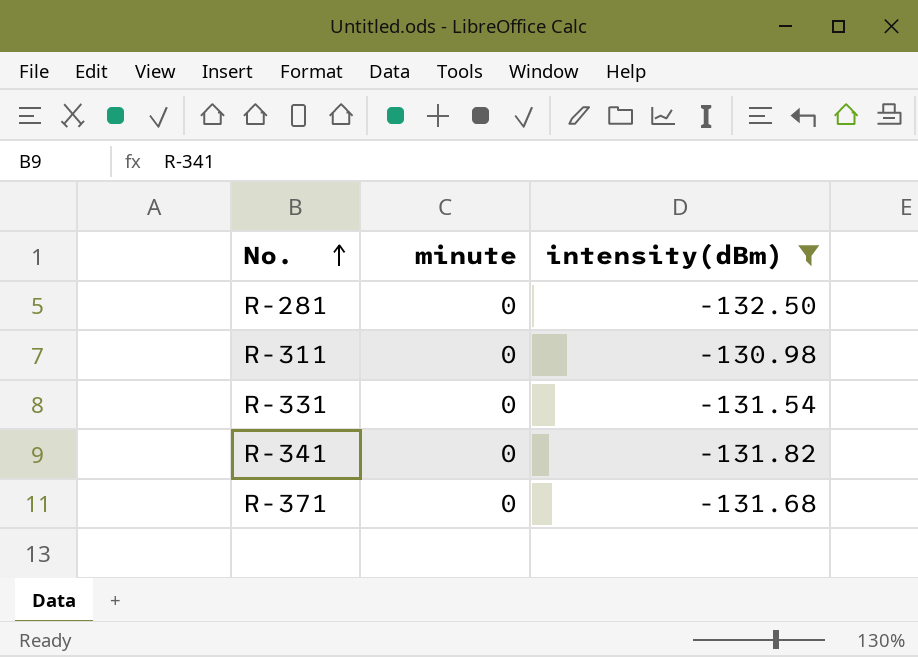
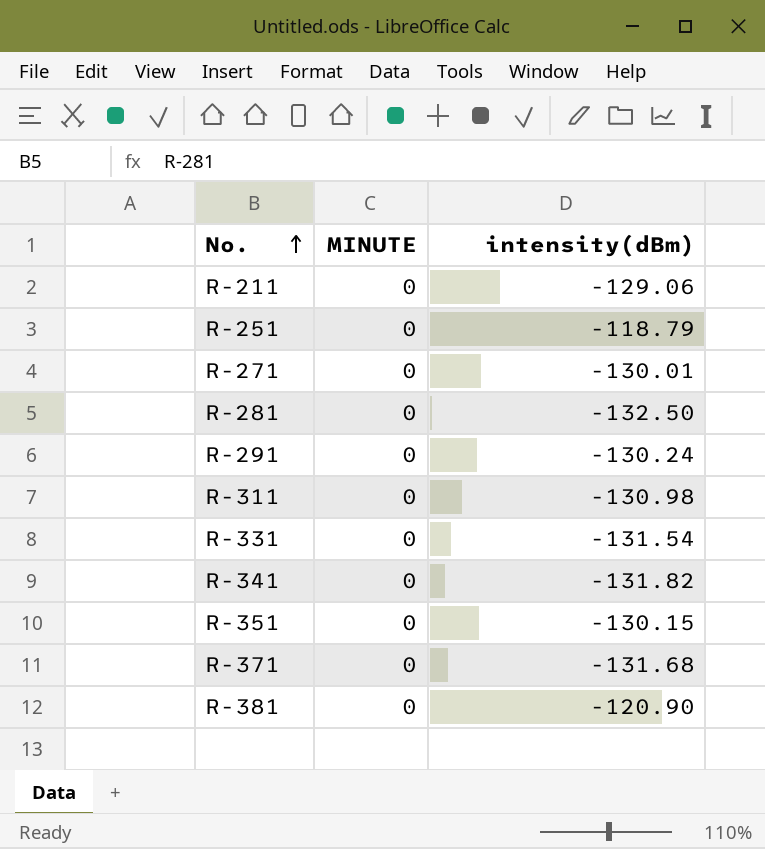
filter: intensity(dBm) <= -130.98 -> none
column name: minute -> MINUTE

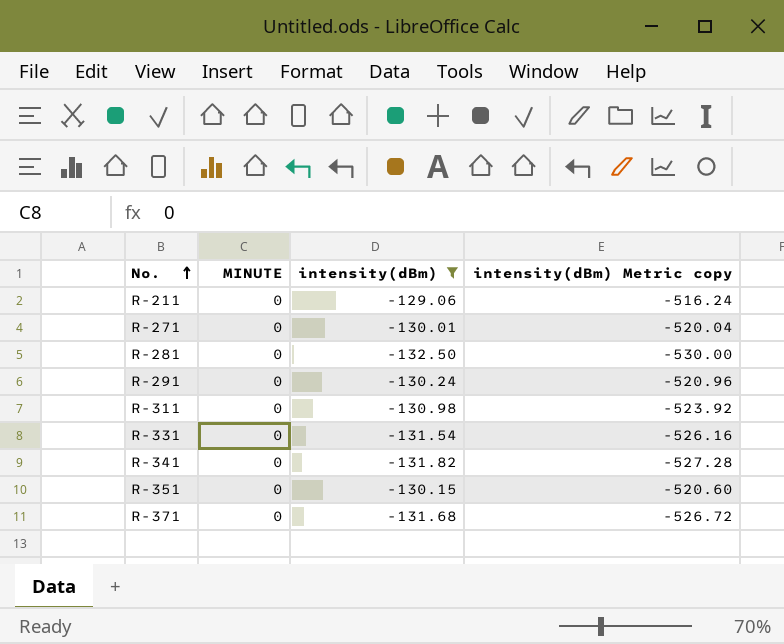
filter: none -> intensity(dBm) <= -129.06
column intensity(dBm) Metric copy | formula: none -> [intensity(dBm)] * 4

